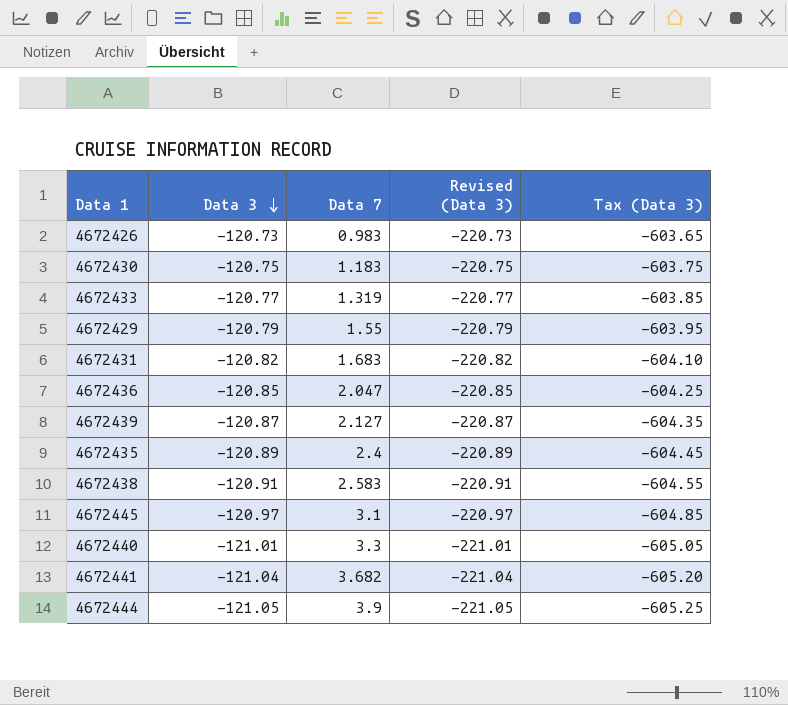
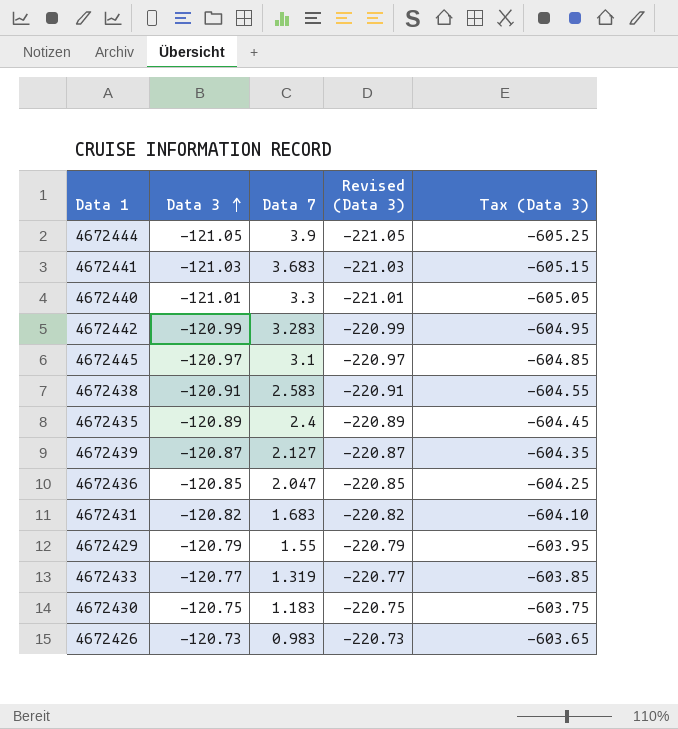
row order: Data 3 descending -> Data 3 ascending
4672441 | Data 3: -121.04 -> -121.03
4672441 | Data 7: 3.682 -> 3.683
4672441 | Revised (Data 3): -221.04 -> -221.03
4672441 | Tax (Data 3): -605.20 -> -605.15
row 4672442: none -> -120.99 | 3.283 | -220.99 | -604.95

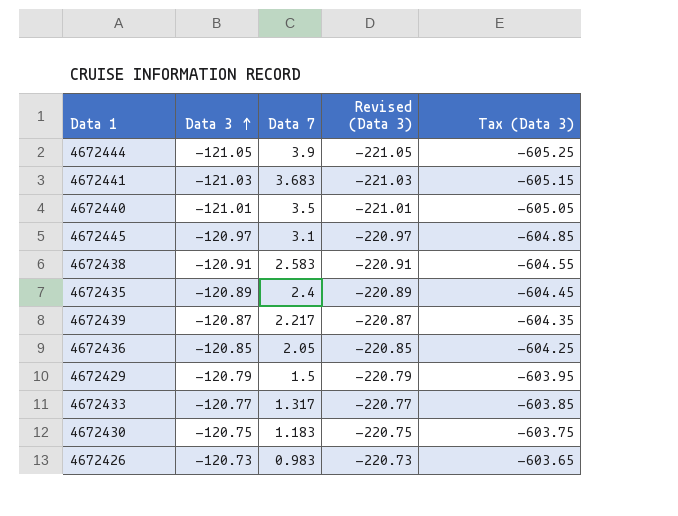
row 4672442: -120.99 | 3.283 | -220.99 | -604.95 -> none
row 4672431: -120.82 | 1.683 | -220.82 | -604.10 -> none
4672440 | Data 7: 3.3 -> 3.5
4672439 | Data 7: 2.127 -> 2.217
4672436 | Data 7: 2.047 -> 2.05
4672429 | Data 7: 1.55 -> 1.5
4672433 | Data 7: 1.319 -> 1.317

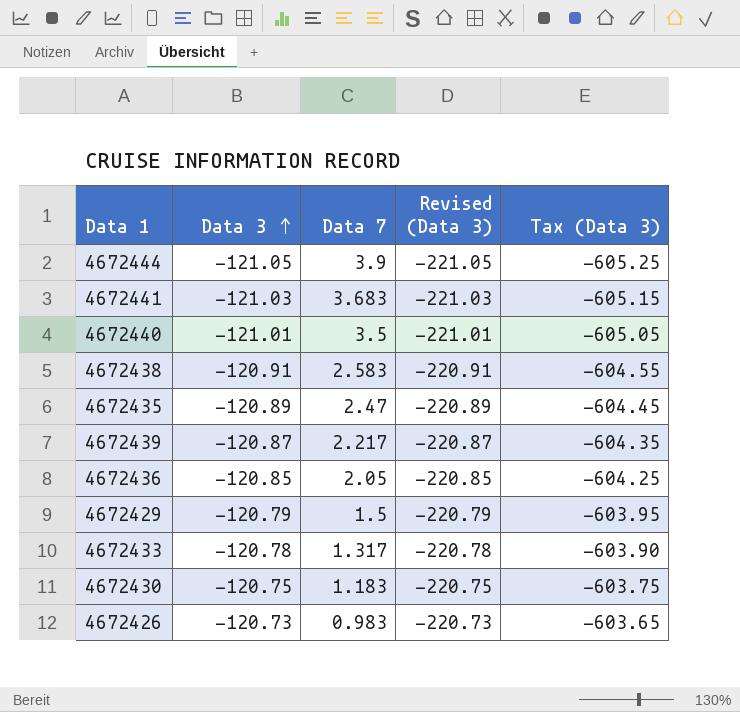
row 4672445: -120.97 | 3.1 | -220.97 | -604.85 -> none
4672435 | Data 7: 2.4 -> 2.47
4672433 | Data 3: -120.77 -> -120.78
4672433 | Revised (Data 3): -220.77 -> -220.78
4672433 | Tax (Data 3): -603.85 -> -603.90

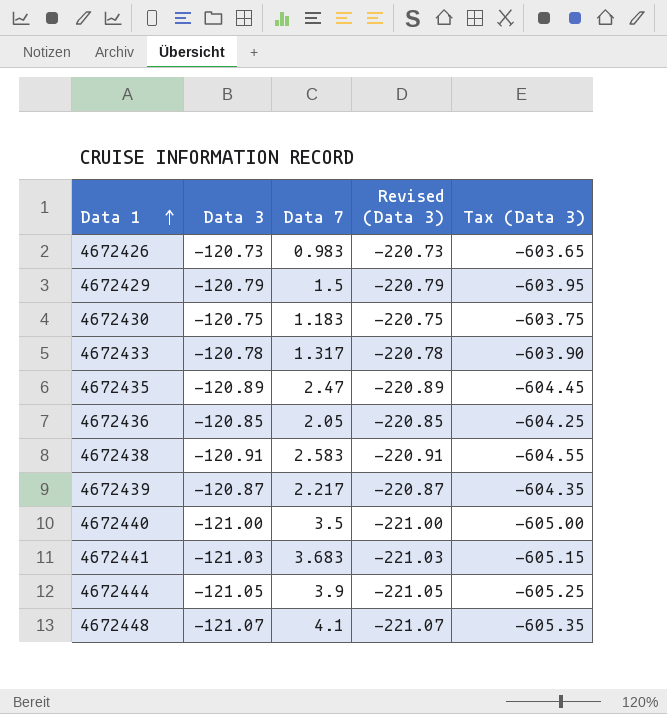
row order: Data 3 ascending -> Data 1 ascending
4672440 | Data 3: -121.01 -> -121.00
4672440 | Revised (Data 3): -221.01 -> -221.00
4672440 | Tax (Data 3): -605.05 -> -605.00
row 4672448: none -> -121.07 | 4.1 | -221.07 | -605.35

